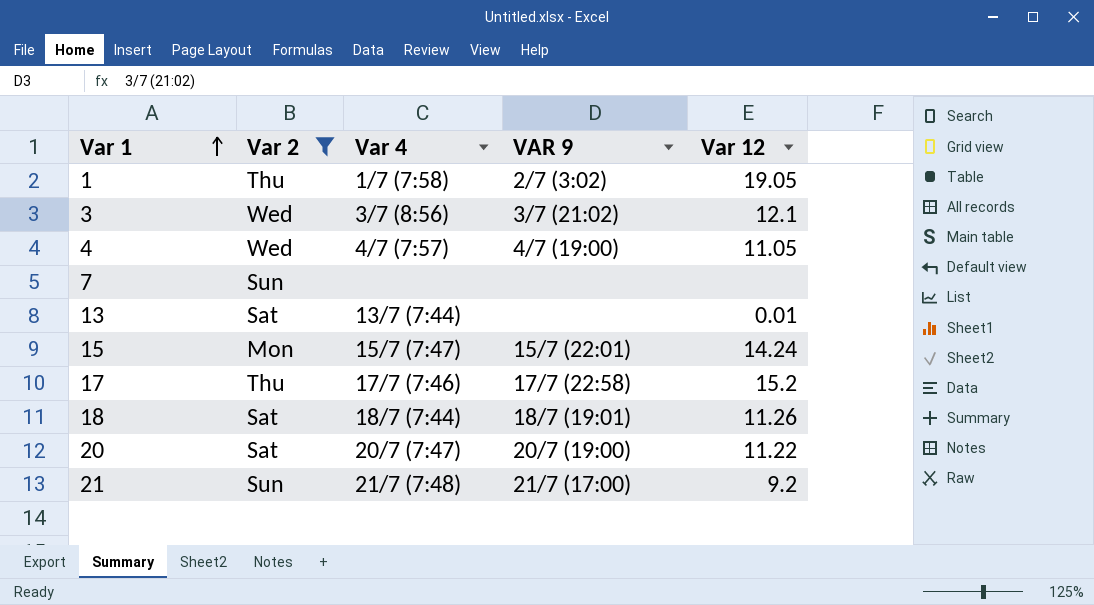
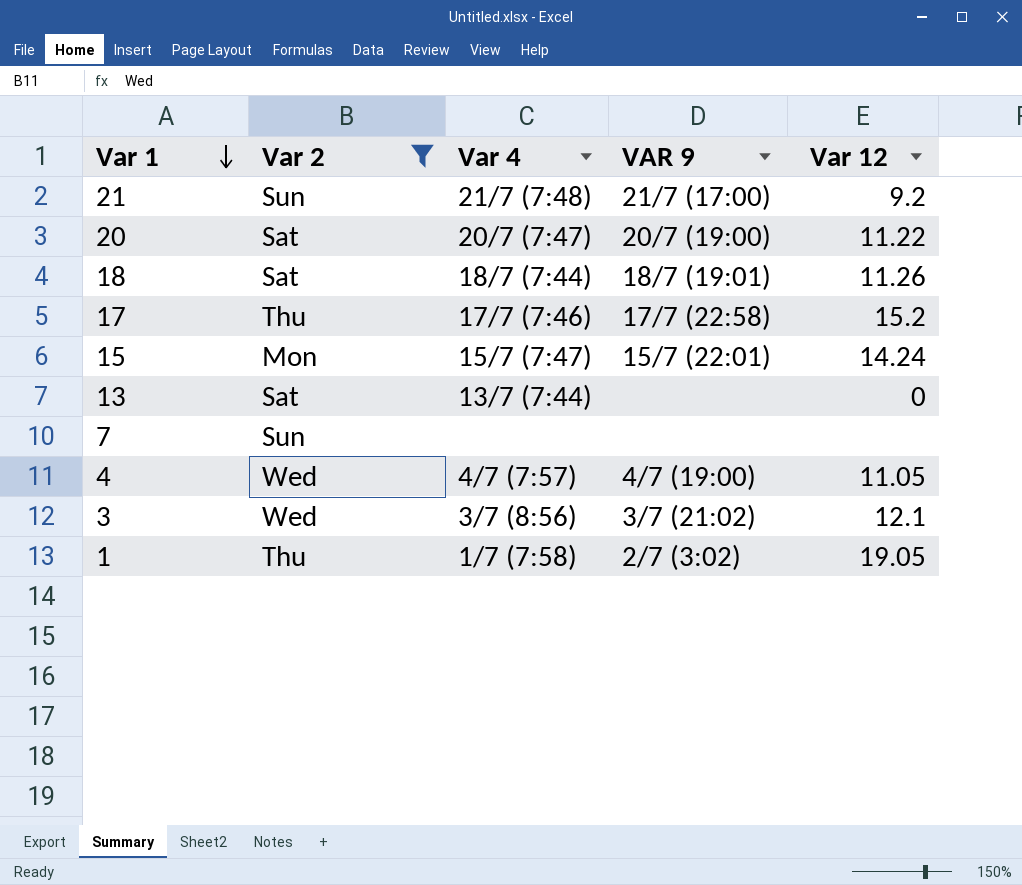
row order: Var 1 ascending -> Var 1 descending
13 | Var 12: 0.01 -> 0

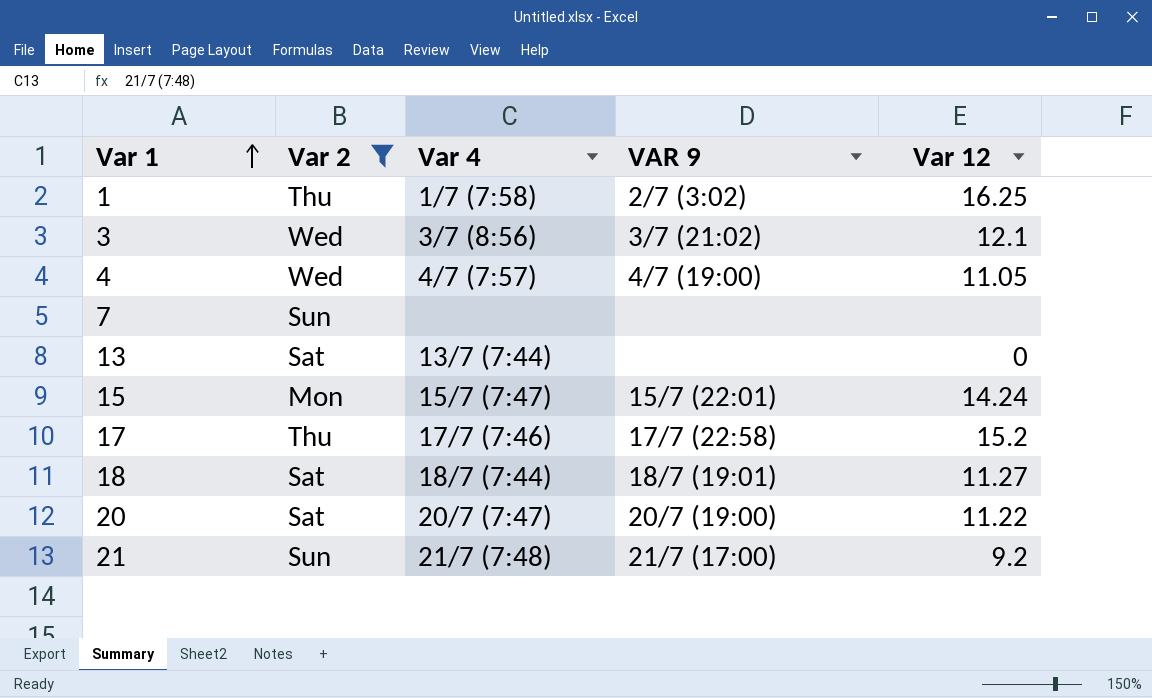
row order: Var 1 descending -> Var 1 ascending
1 | Var 12: 19.05 -> 16.25
18 | Var 12: 11.26 -> 11.27

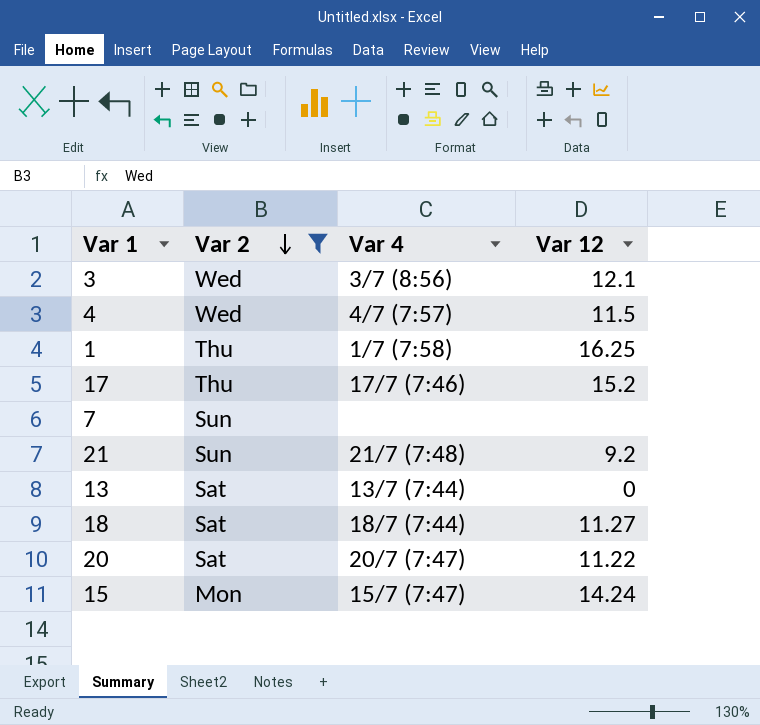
row order: Var 1 ascending -> Var 2 descending
column VAR 9 | position: 4 -> none
4 | Var 12: 11.05 -> 11.5

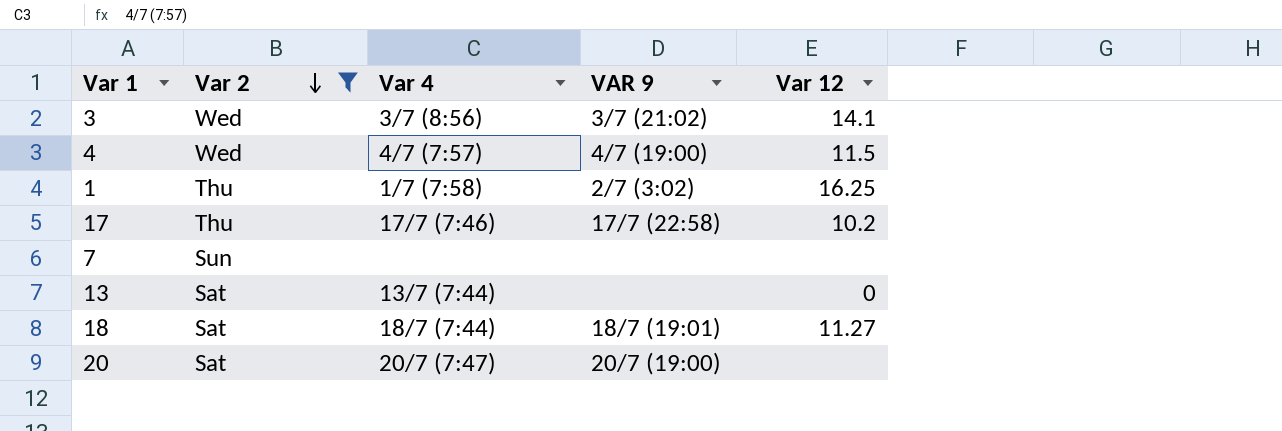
column VAR 9 | position: none -> 4
row 21: Sun | 21/7 (7:48) | 9.2 -> none
row 15: Mon | 15/7 (7:47) | 14.24 -> none
3 | Var 12: 12.1 -> 14.1
17 | Var 12: 15.2 -> 10.2
20 | Var 12: 11.22 -> none

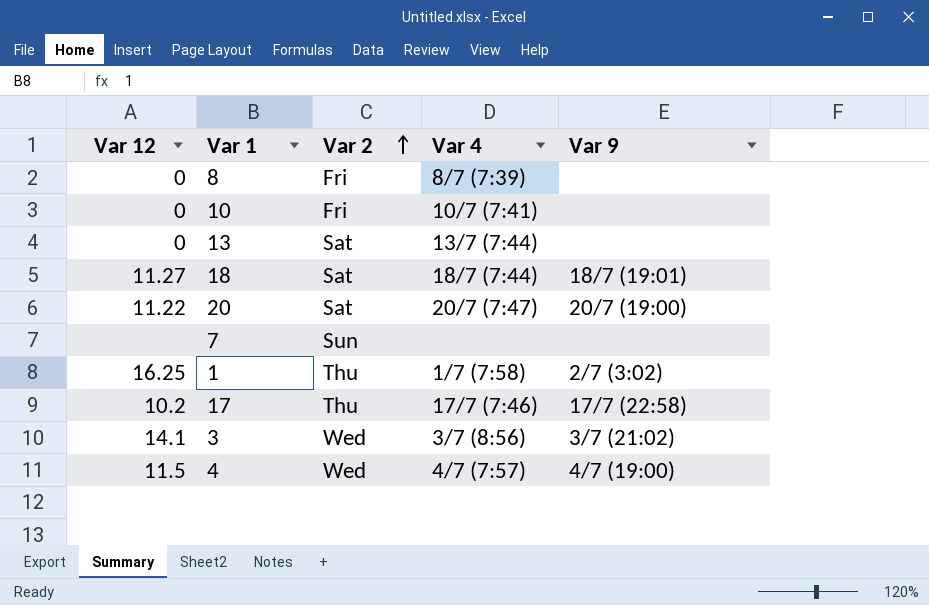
filter: Var 2 != Fri -> none
row order: Var 2 descending -> Var 2 ascending
column Var 12 | position: 5 -> 1
column name: VAR 9 -> Var 9
20 | Var 12: none -> 11.22

